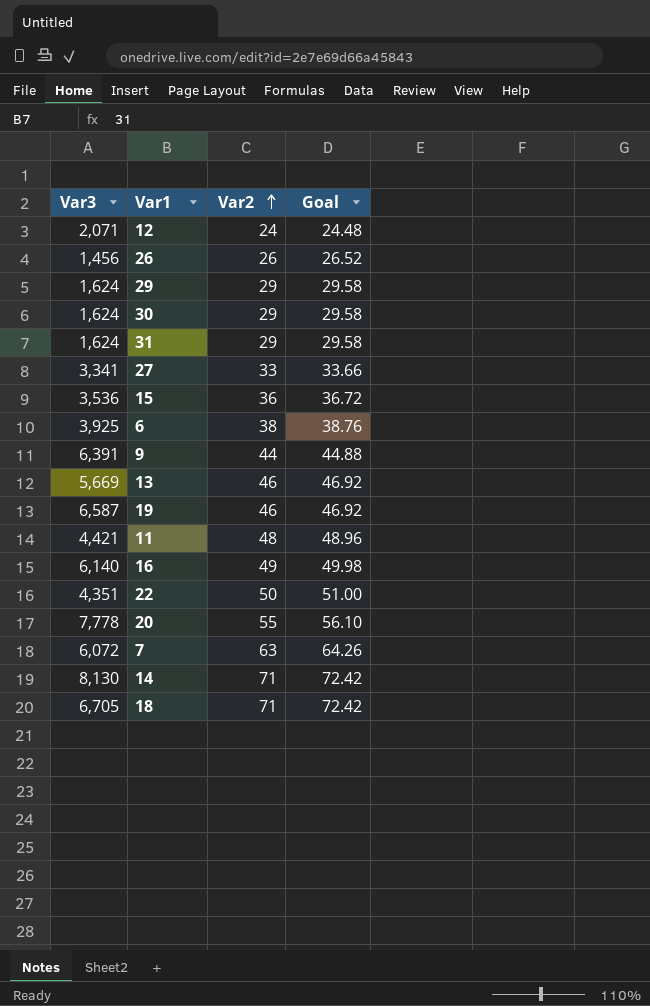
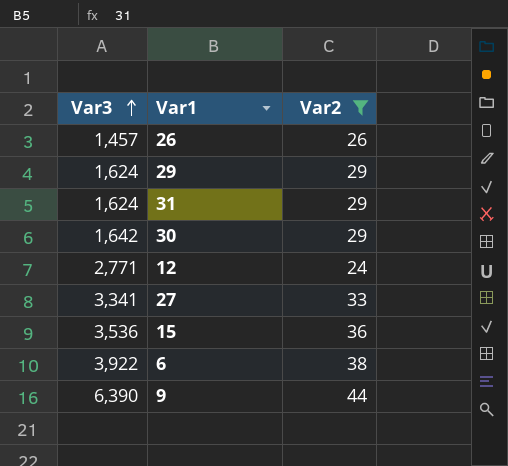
filter: none -> Var2 <= 44
row order: Var2 ascending -> Var3 ascending
column Goal | formula: [Var2] * 1.02 -> none
26 | Var3: 1,456 -> 1,457
30 | Var3: 1,624 -> 1,642
12 | Var3: 2,071 -> 2,771
6 | Var3: 3,925 -> 3,922
9 | Var3: 6,391 -> 6,390

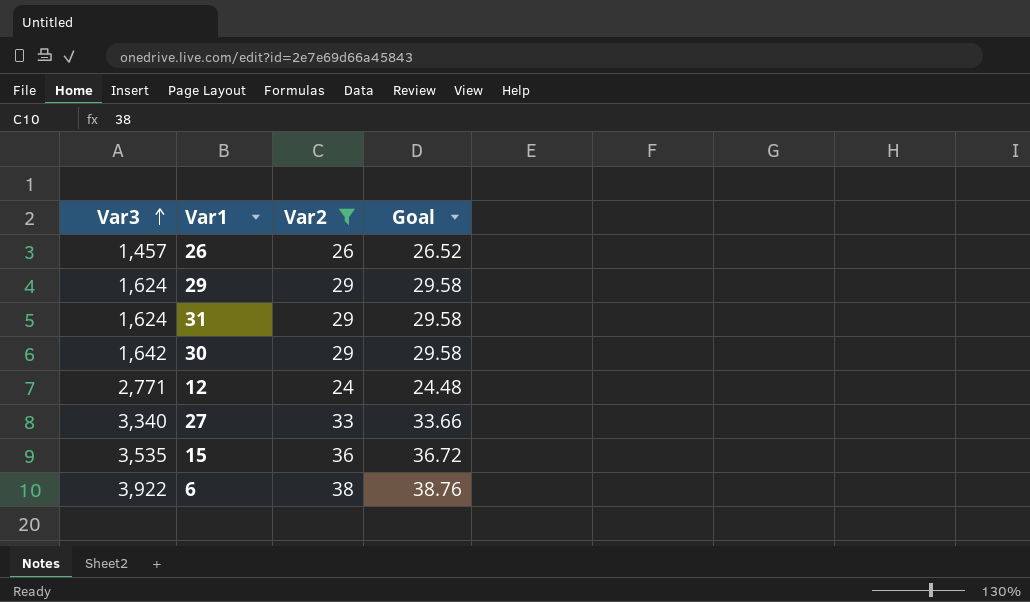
column Goal | formula: none -> [Var2] * 1.02
row 9: 6,390 | 44 -> none
27 | Var3: 3,341 -> 3,340
15 | Var3: 3,536 -> 3,535

